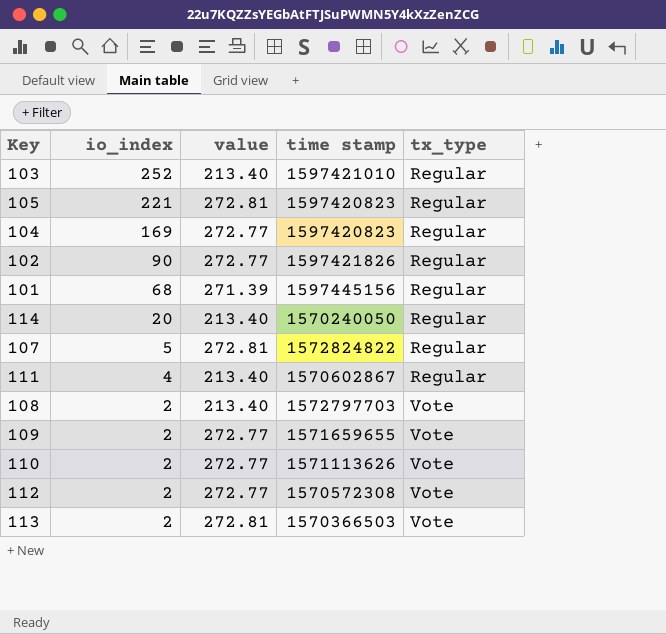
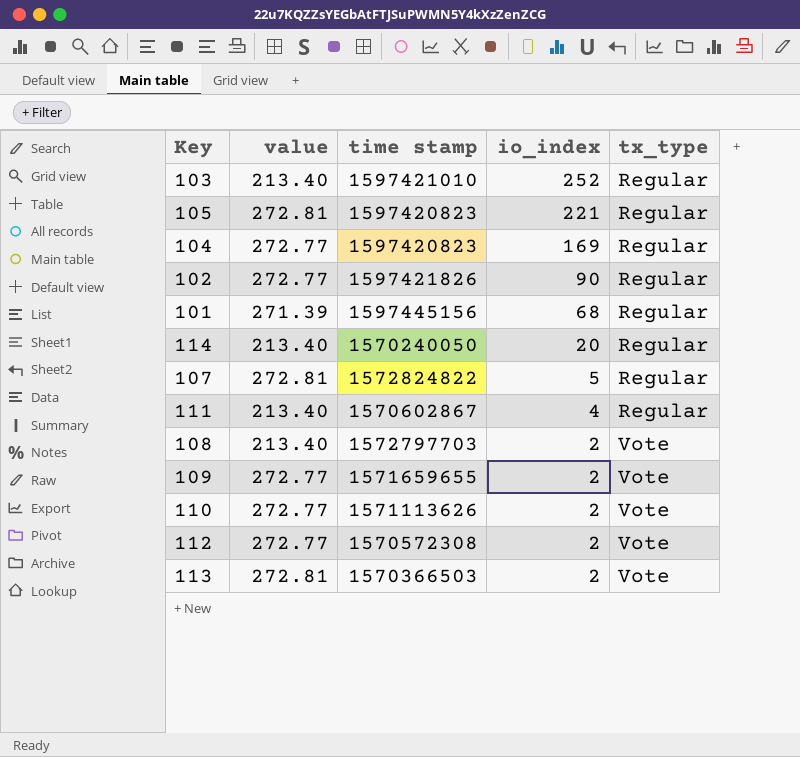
column io_index | position: 2 -> 4

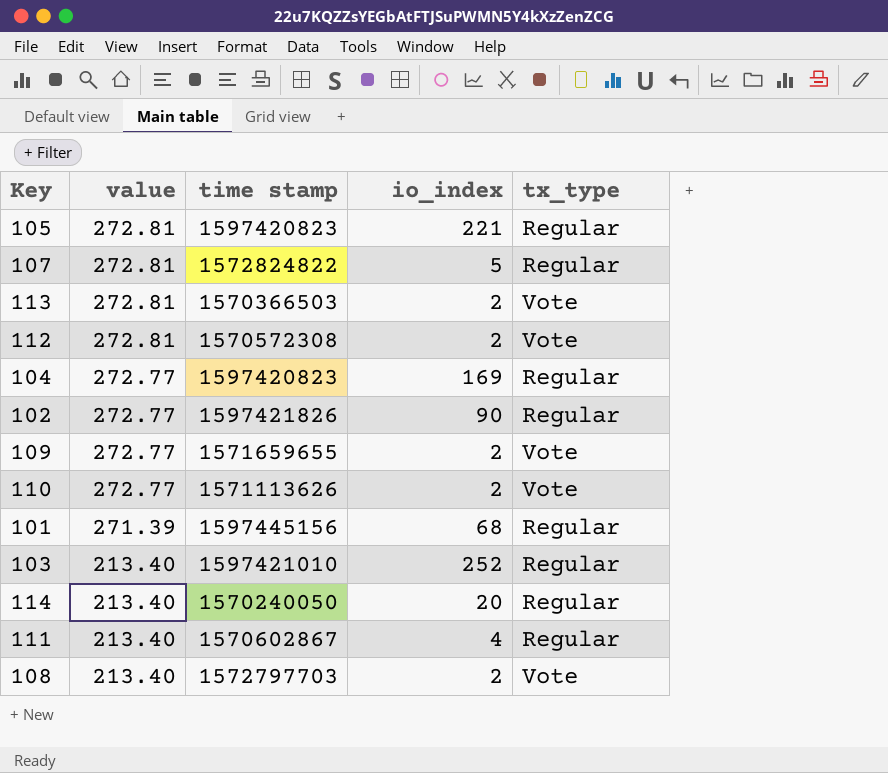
row order: io_index descending -> value descending
112 | value: 272.77 -> 272.81

